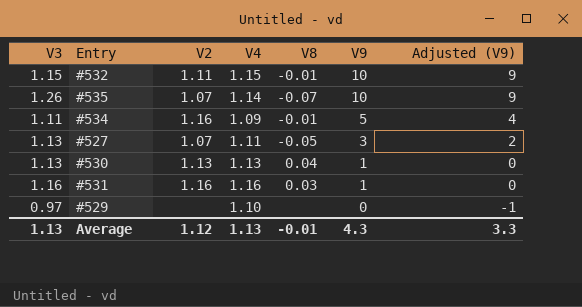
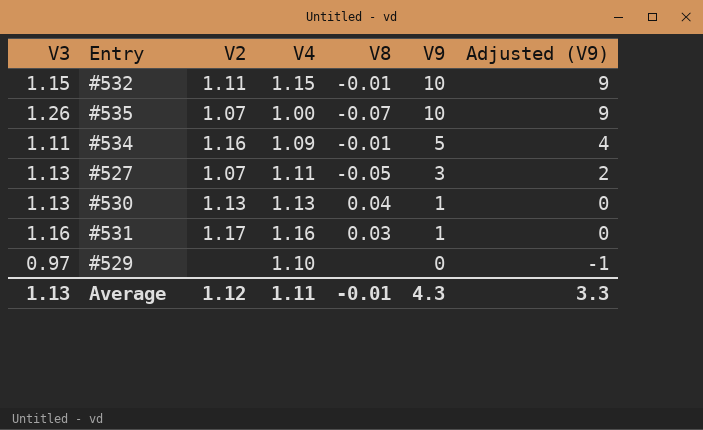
#535 | V4: 1.14 -> 1.00
#531 | V2: 1.16 -> 1.17
Average | V4: 1.13 -> 1.11

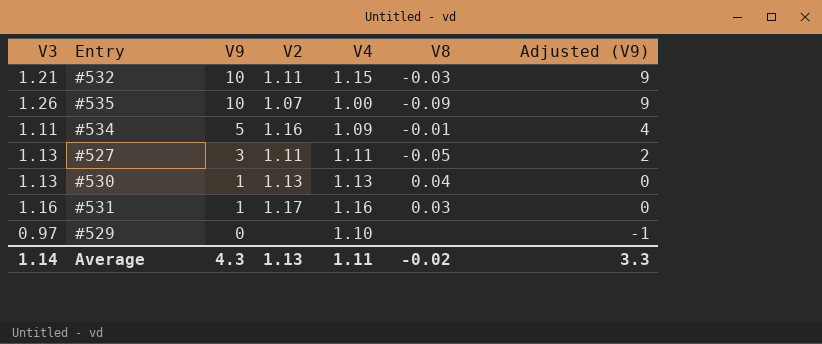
column V9 | position: 6 -> 3
#532 | V3: 1.15 -> 1.21
#532 | V8: -0.01 -> -0.03
#535 | V8: -0.07 -> -0.09
#527 | V2: 1.07 -> 1.11
Average | V3: 1.13 -> 1.14
Average | V2: 1.12 -> 1.13
Average | V8: -0.01 -> -0.02

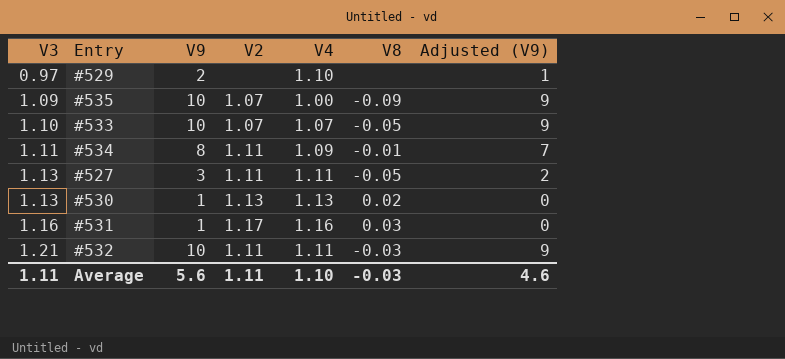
row order: V9 descending -> V3 ascending
#529 | V9: 0 -> 2
#529 | Adjusted (V9): -1 -> 1
#535 | V3: 1.26 -> 1.09
row #533: none -> 1.10 | 10 | 1.07 | 1.07 | -0.05 | 9
#534 | V9: 5 -> 8
#534 | V2: 1.16 -> 1.11
#534 | Adjusted (V9): 4 -> 7
#530 | V8: 0.04 -> 0.02
#532 | V4: 1.15 -> 1.11
Average | V3: 1.14 -> 1.11
Average | V9: 4.3 -> 5.6
Average | V2: 1.13 -> 1.11
Average | V4: 1.11 -> 1.10
Average | V8: -0.02 -> -0.03
Average | Adjusted (V9): 3.3 -> 4.6

